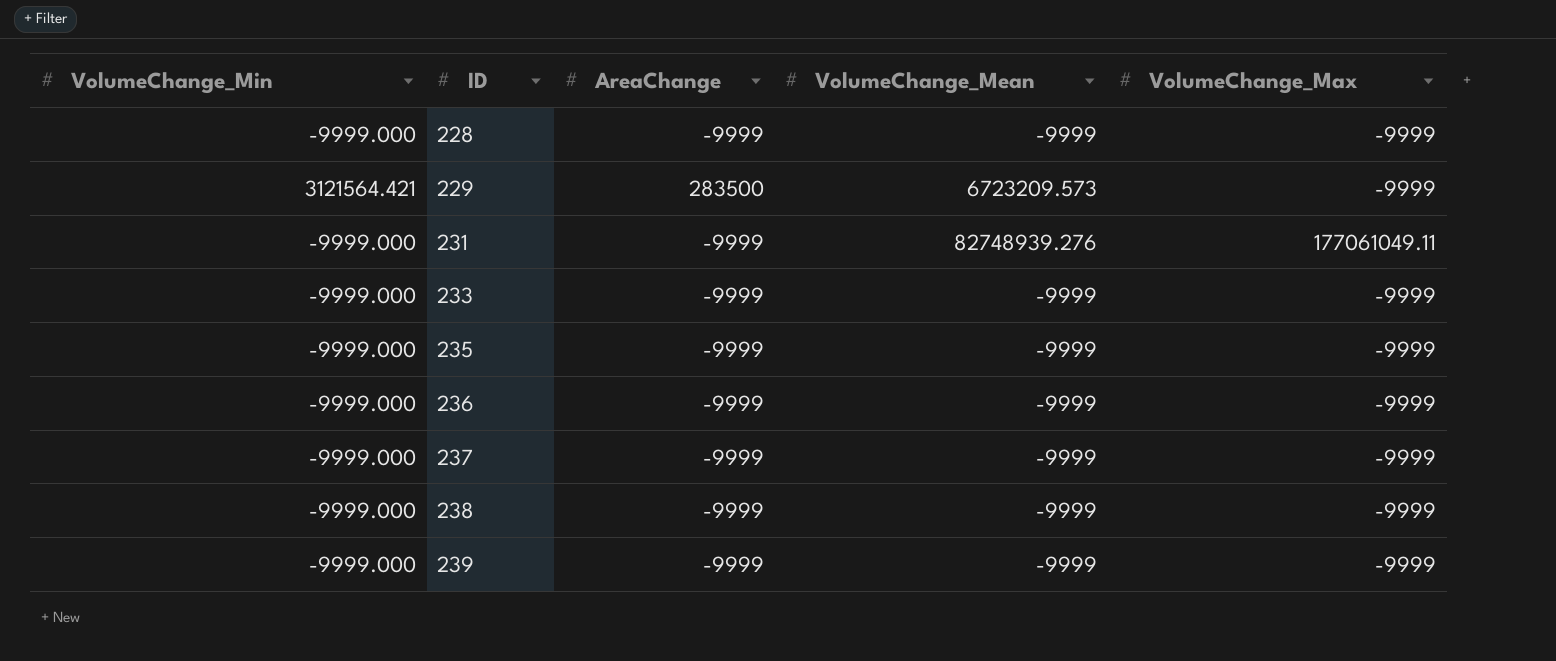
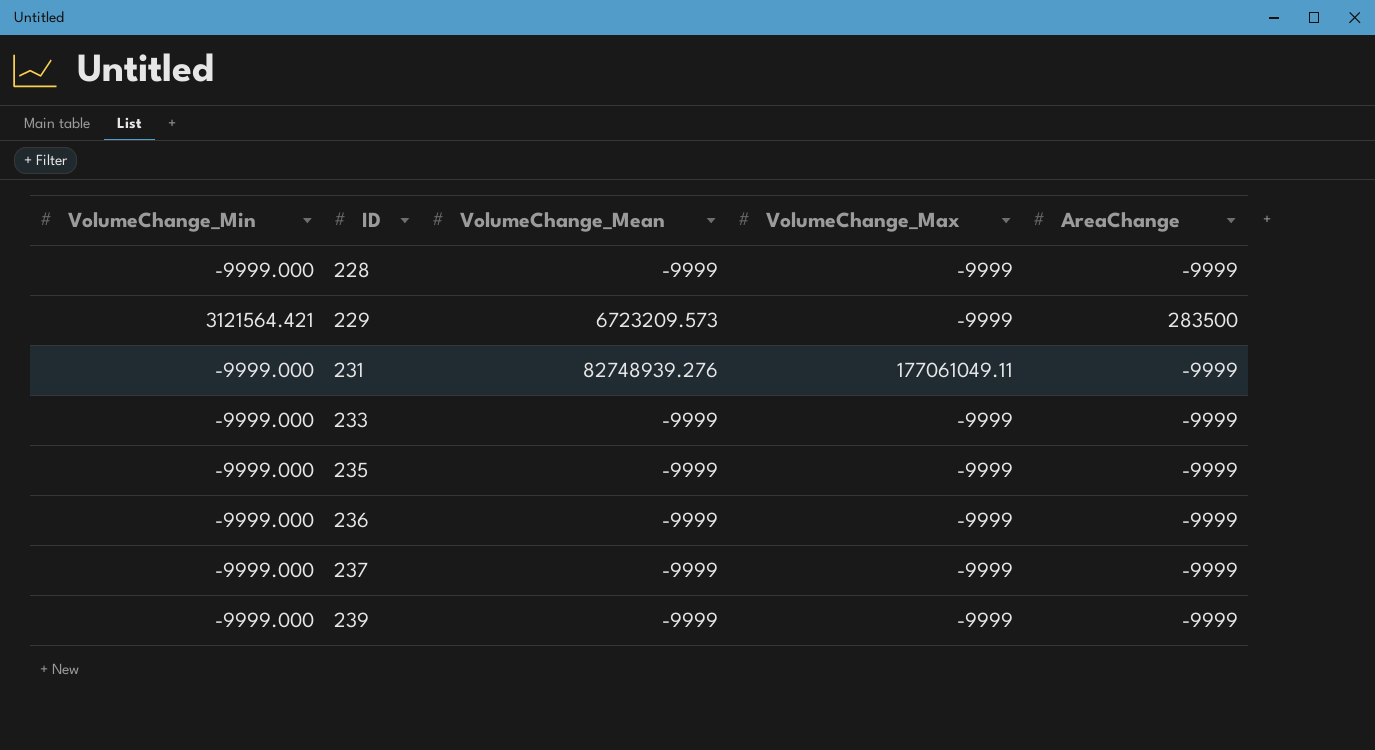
column AreaChange | position: 3 -> 5
row 238: -9999.000 | -9999 | -9999 | -9999 -> none

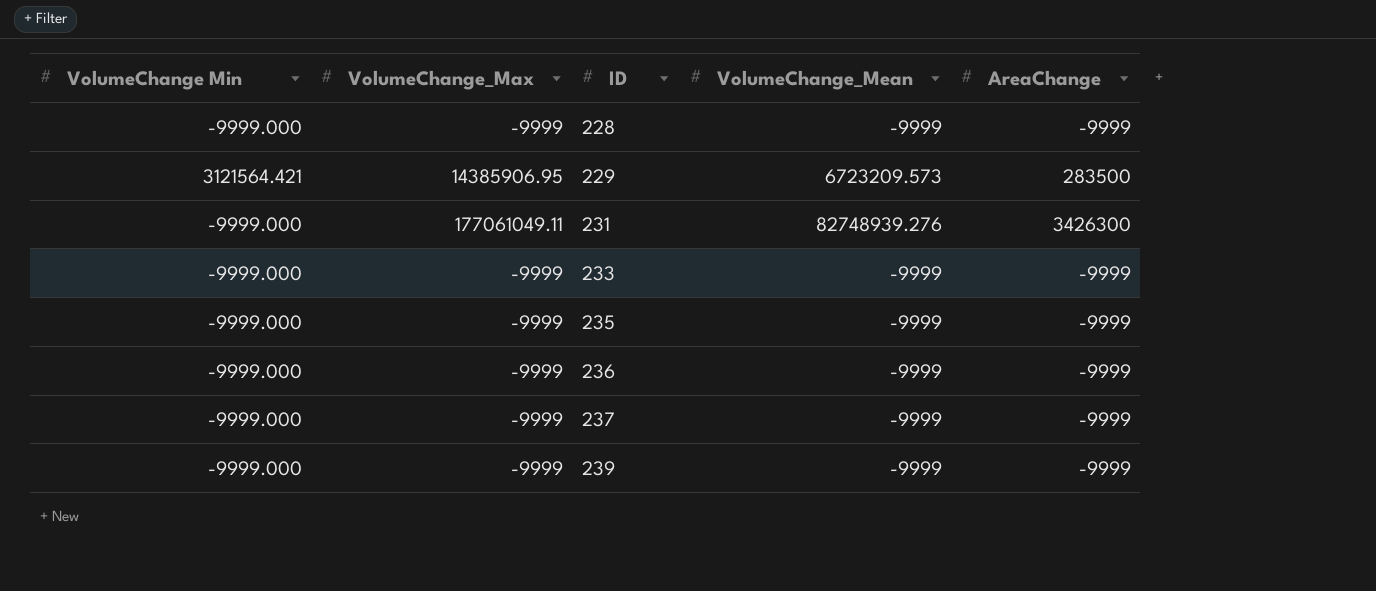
column name: VolumeChange_Min -> VolumeChange Min
column VolumeChange_Max | position: 4 -> 2
229 | VolumeChange_Max: -9999 -> 14385906.95
231 | AreaChange: -9999 -> 3426300

